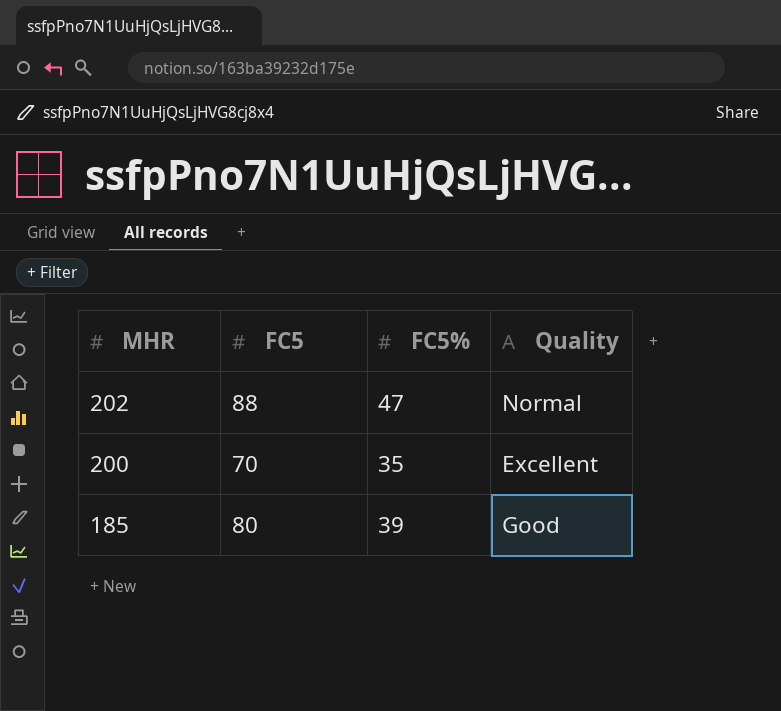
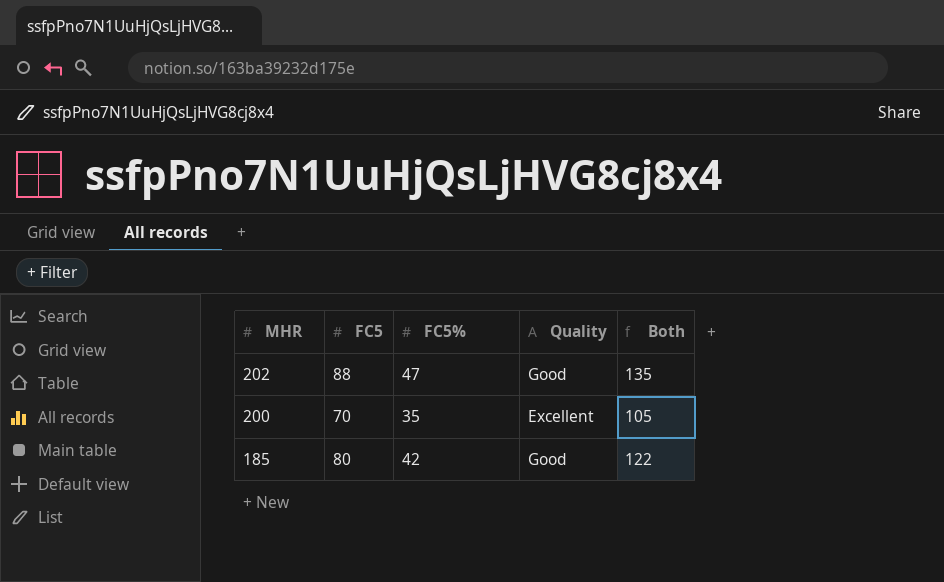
column Both | formula: none -> [FC5] + [FC5%]
202 | Quality: Normal -> Good
185 | FC5%: 39 -> 42

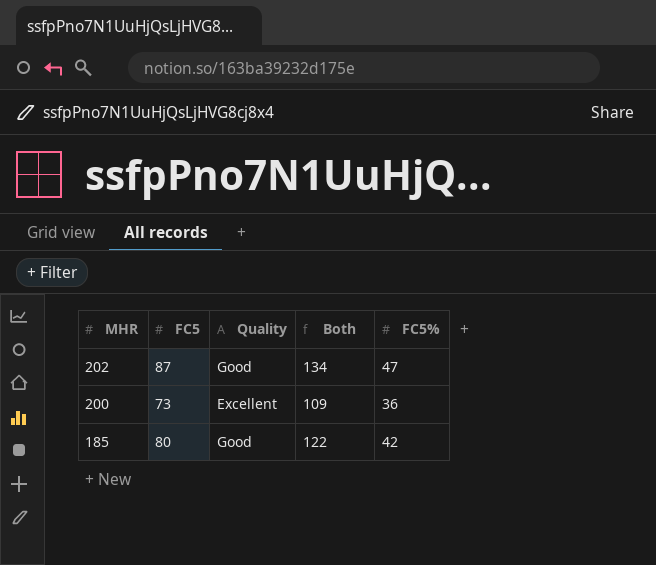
column FC5% | position: 3 -> 5
202 | FC5: 88 -> 87
202 | Both: 135 -> 134
200 | FC5: 70 -> 73
200 | Both: 105 -> 109
200 | FC5%: 35 -> 36

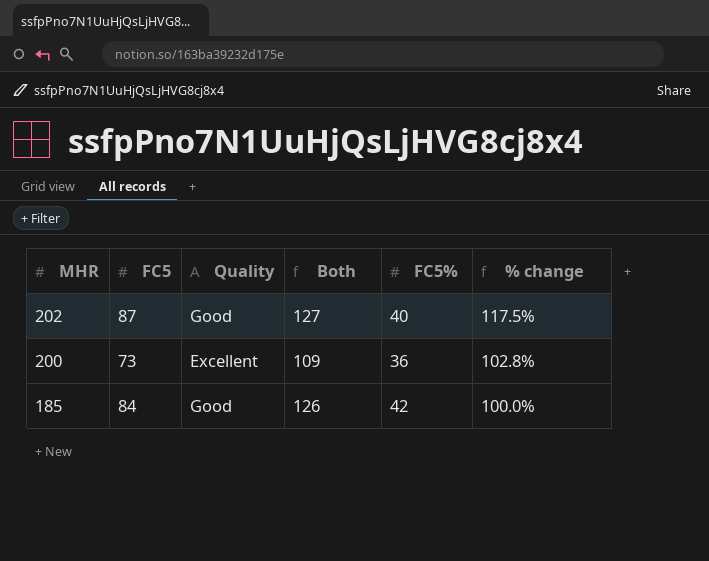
column % change | formula: none -> ([FC5] - [FC5%]) / [FC5%]
202 | Both: 134 -> 127
202 | FC5%: 47 -> 40
185 | FC5: 80 -> 84
185 | Both: 122 -> 126

